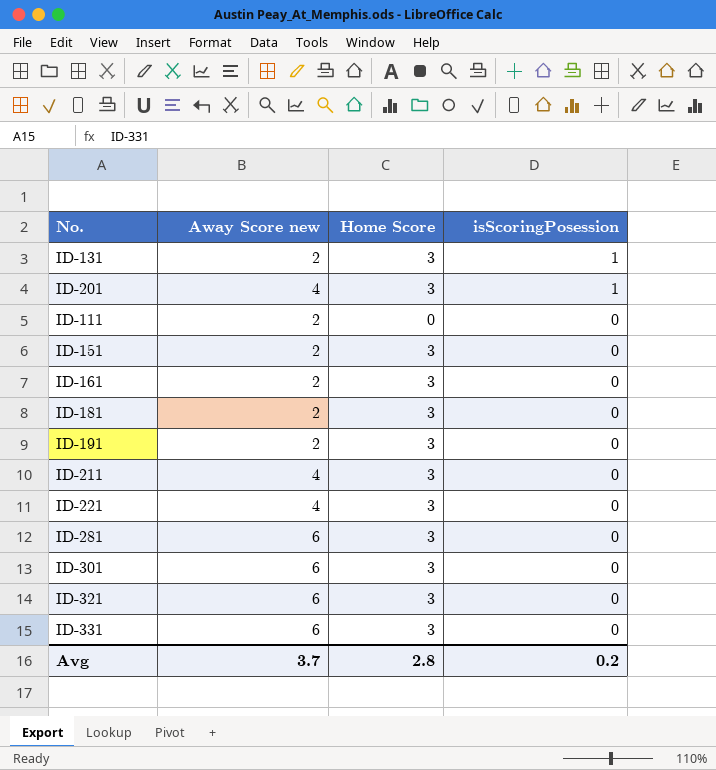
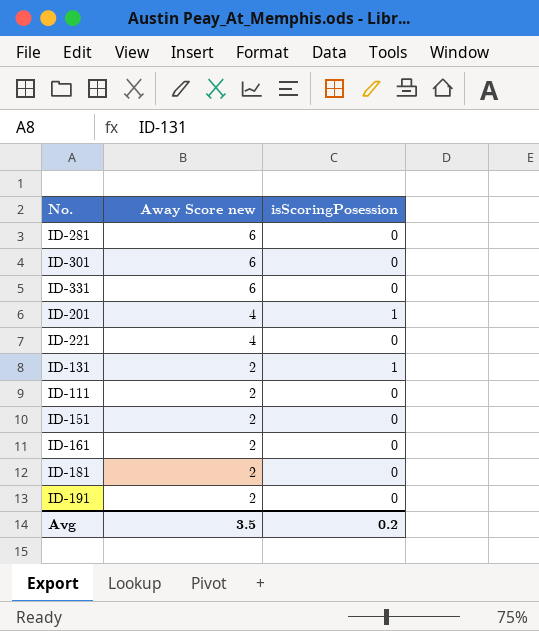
row order: isScoringPosession descending -> Away Score new descending
column Home Score | position: 3 -> none
row ID-211: 4 | 3 | 0 -> none
row ID-321: 6 | 3 | 0 -> none
Avg | Away Score new: 3.7 -> 3.5

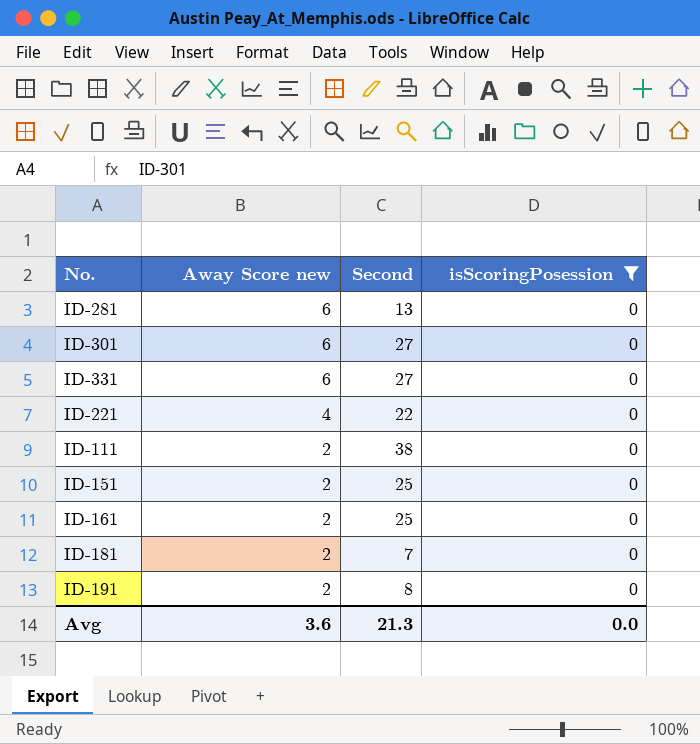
filter: none -> isScoringPosession = 0
column Second | position: none -> 3
Avg | Away Score new: 3.5 -> 3.6
Avg | isScoringPosession: 0.2 -> 0.0

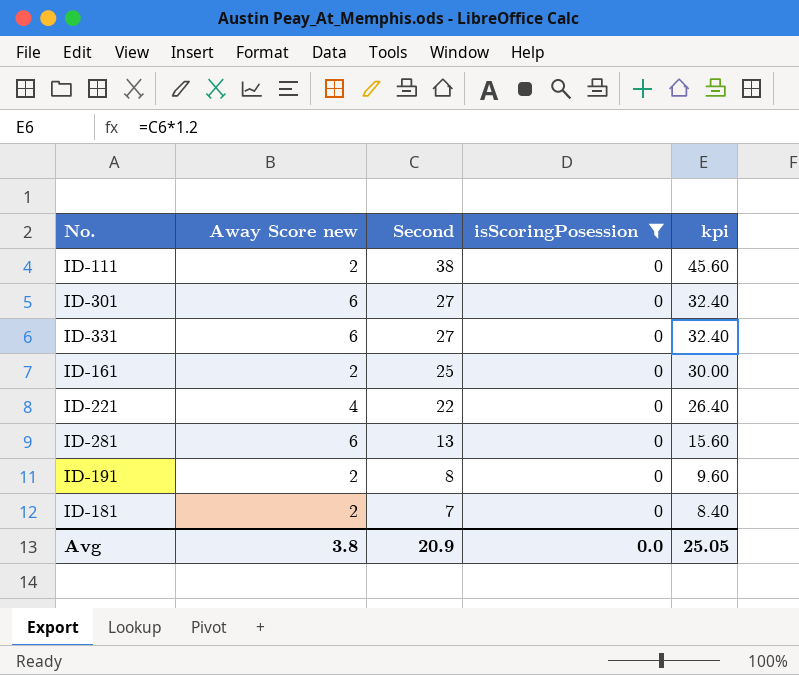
row order: Away Score new descending -> Second descending
column kpi | formula: none -> [Second] * 1.2
row ID-151: 2 | 25 | 0 -> none
Avg | Away Score new: 3.6 -> 3.8
Avg | Second: 21.3 -> 20.9

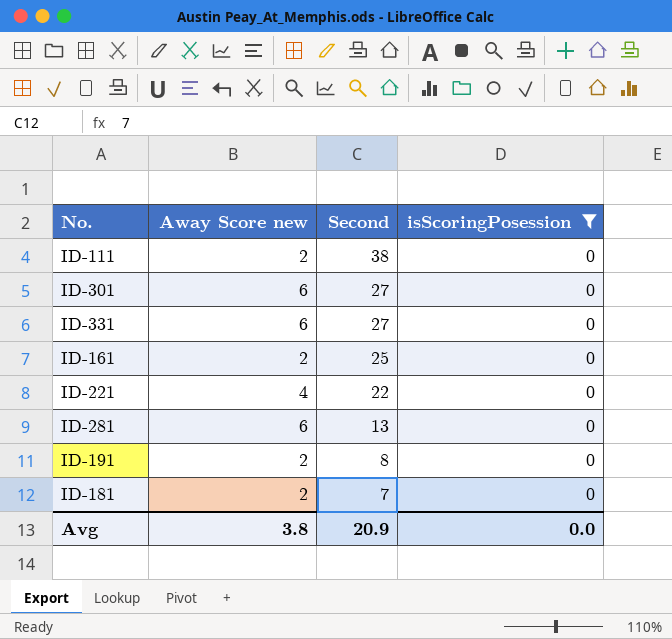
column kpi | formula: [Second] * 1.2 -> none

